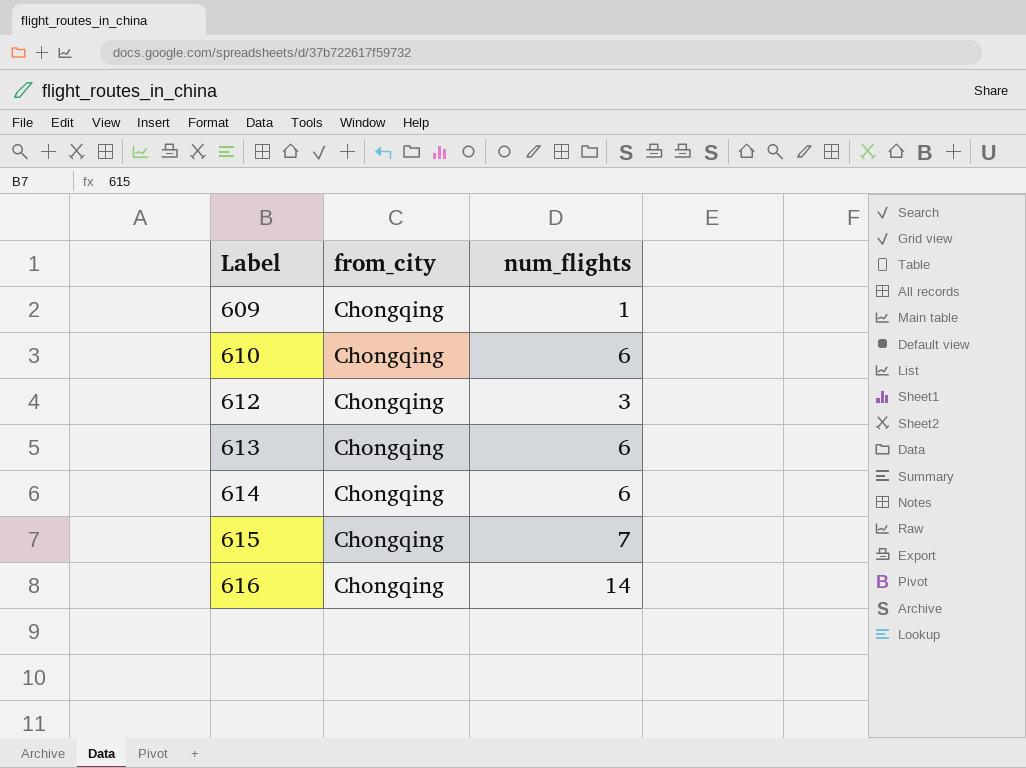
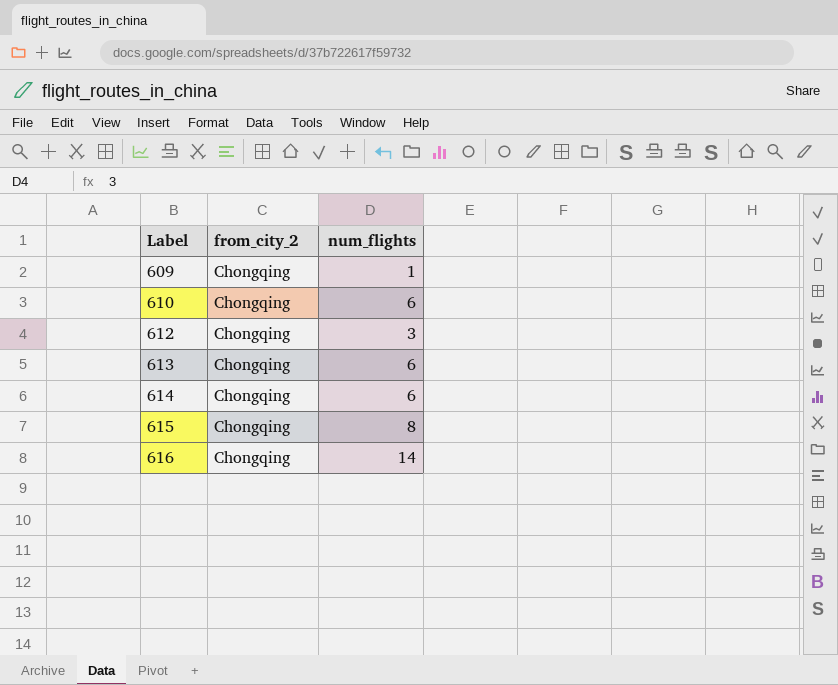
column name: from_city -> from_city_2
615 | num_flights: 7 -> 8

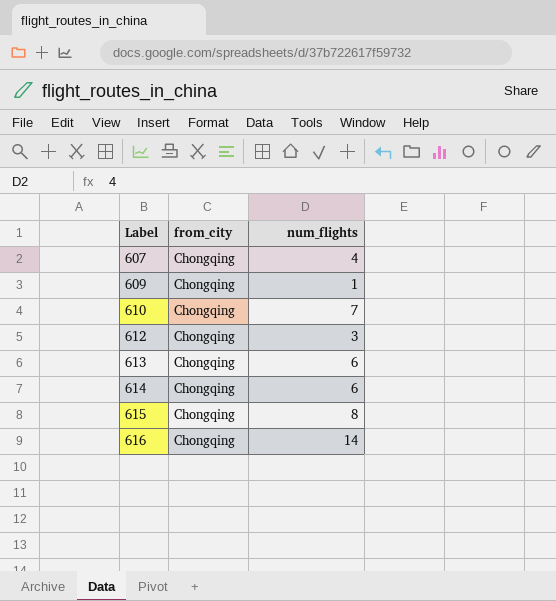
column name: from_city_2 -> from_city
row 607: none -> Chongqing | 4
610 | num_flights: 6 -> 7

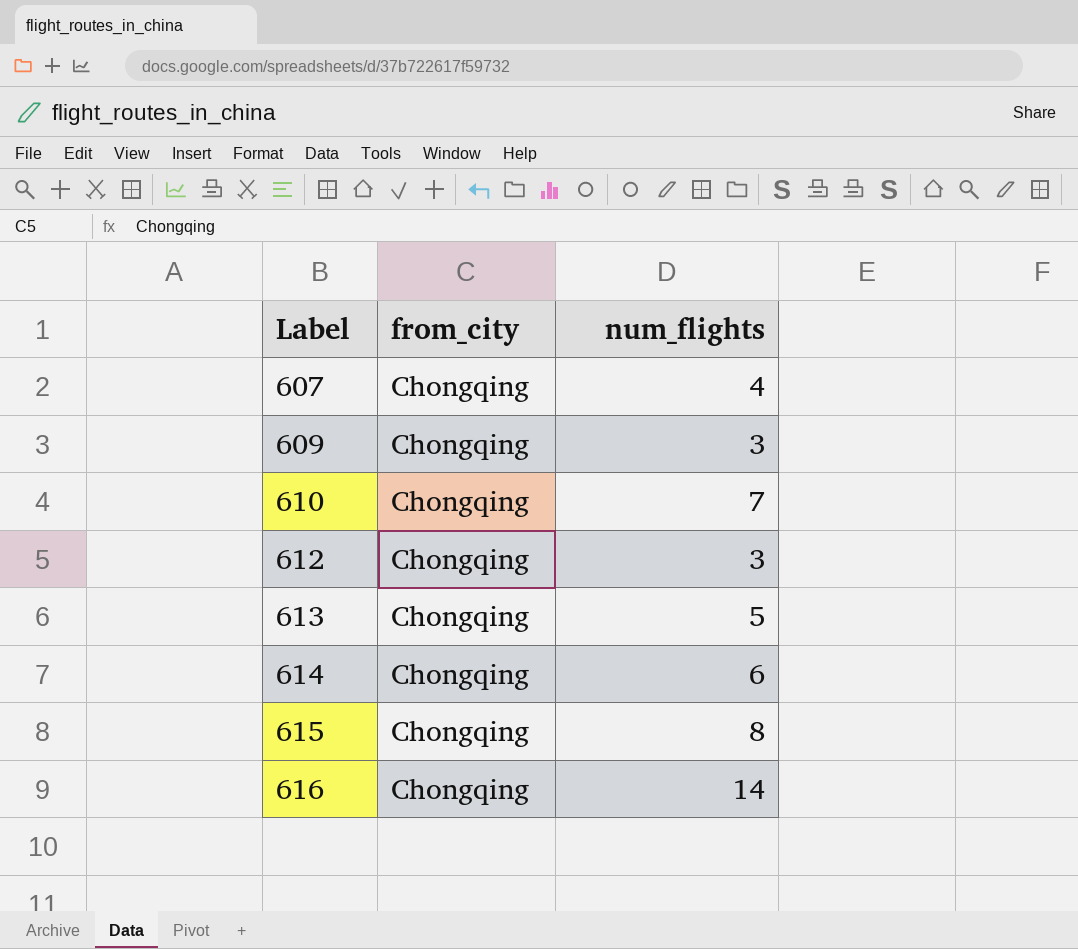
609 | num_flights: 1 -> 3
613 | num_flights: 6 -> 5

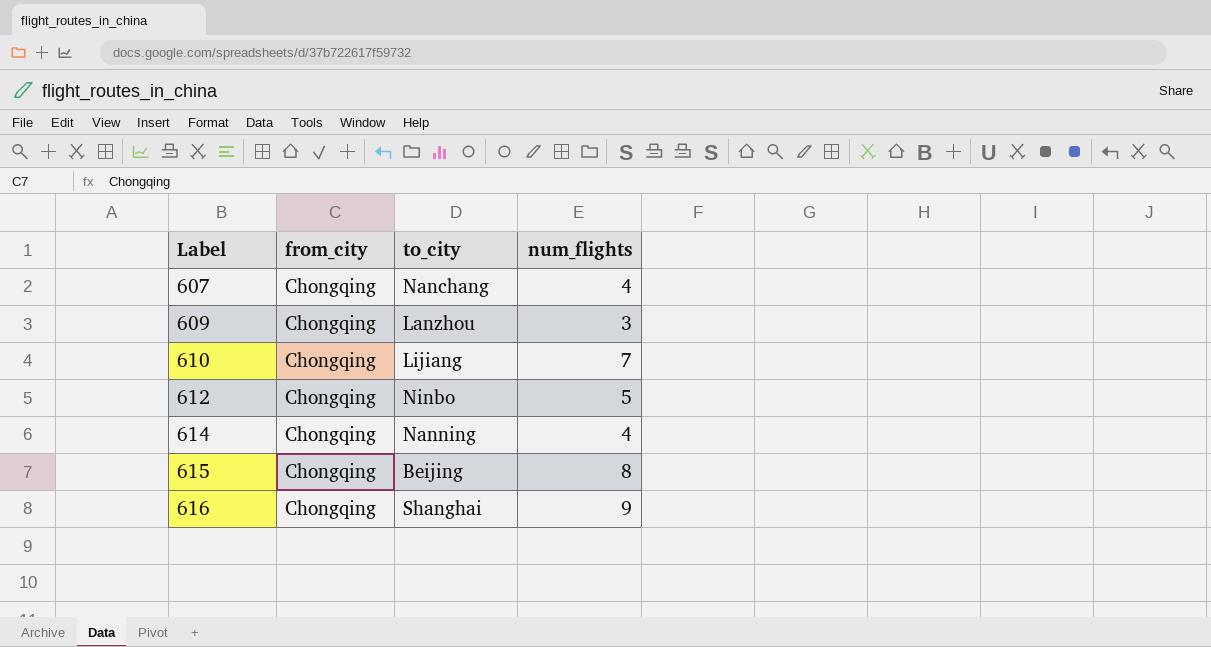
column to_city | position: none -> 3
row 613: Chongqing | 5 -> none
612 | num_flights: 3 -> 5
614 | num_flights: 6 -> 4
616 | num_flights: 14 -> 9

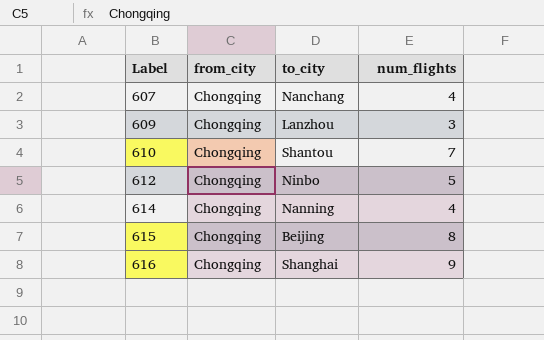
610 | to_city: Lijiang -> Shantou

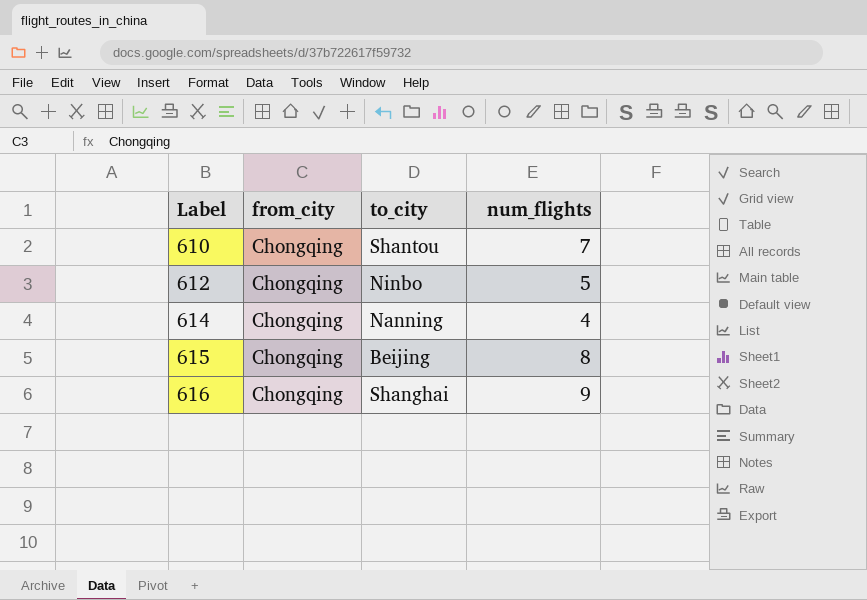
row 607: Chongqing | Nanchang | 4 -> none
row 609: Chongqing | Lanzhou | 3 -> none

